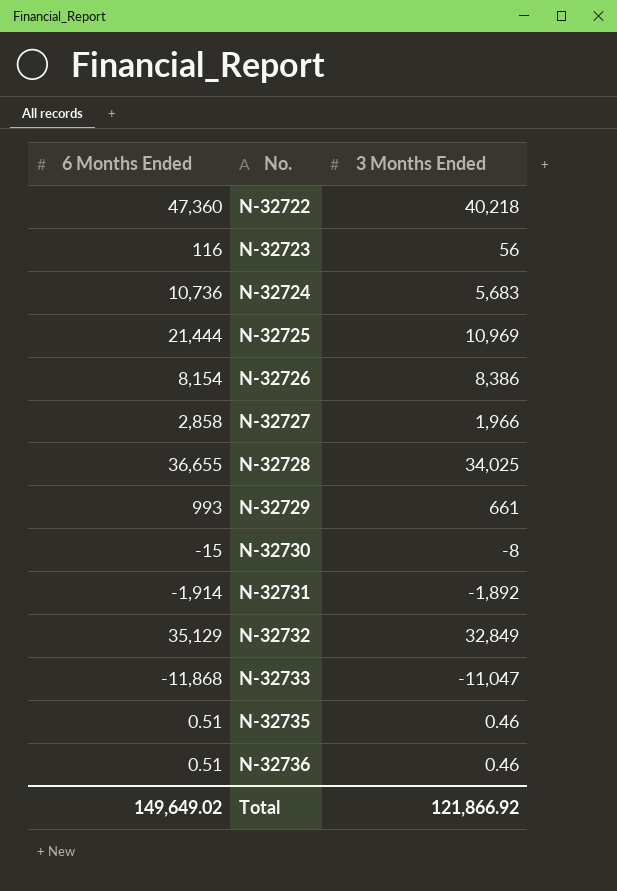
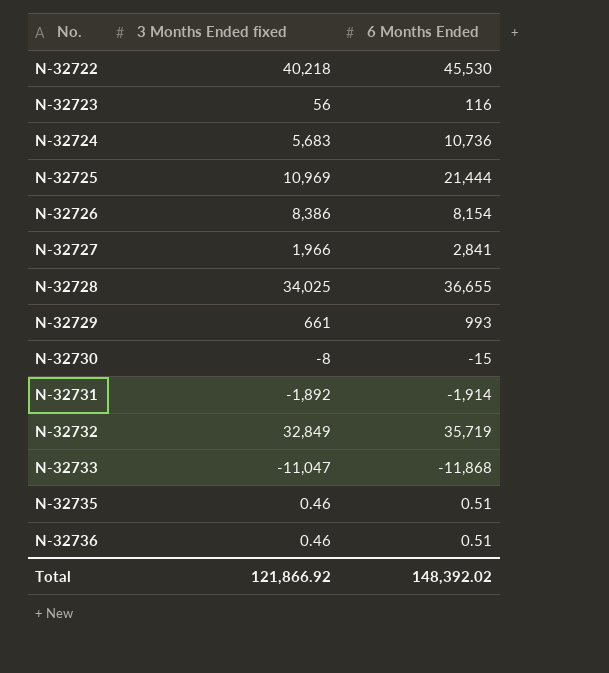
column name: 3 Months Ended -> 3 Months Ended fixed
column 6 Months Ended | position: 1 -> 3
N-32722 | 6 Months Ended: 47,360 -> 45,530
N-32727 | 6 Months Ended: 2,858 -> 2,841
N-32732 | 6 Months Ended: 35,129 -> 35,719
Total | 6 Months Ended: 149,649.02 -> 148,392.02

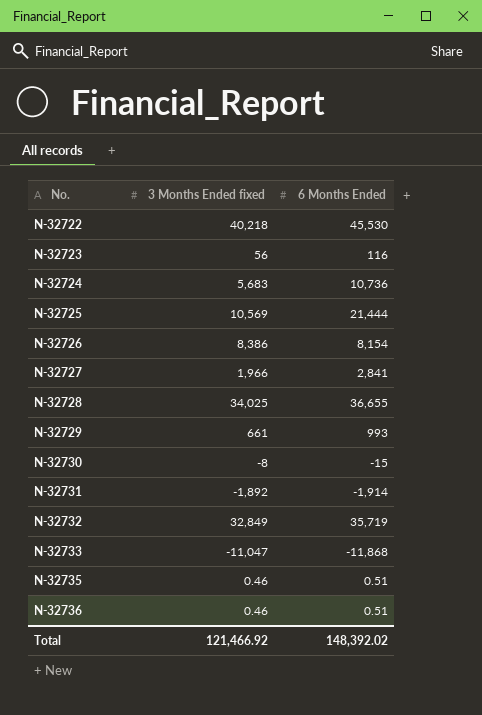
N-32725 | 3 Months Ended fixed: 10,969 -> 10,569
Total | 3 Months Ended fixed: 121,866.92 -> 121,466.92

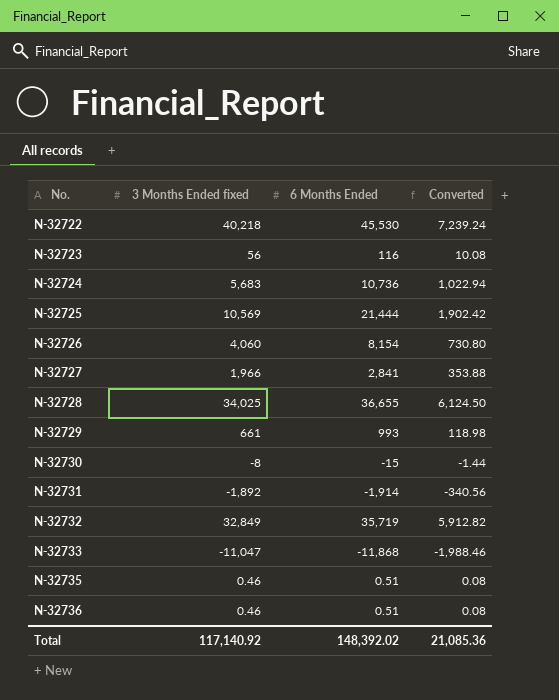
column Converted | formula: none -> [3 Months Ended fixed] * 0.18
N-32726 | 3 Months Ended fixed: 8,386 -> 4,060
Total | 3 Months Ended fixed: 121,466.92 -> 117,140.92

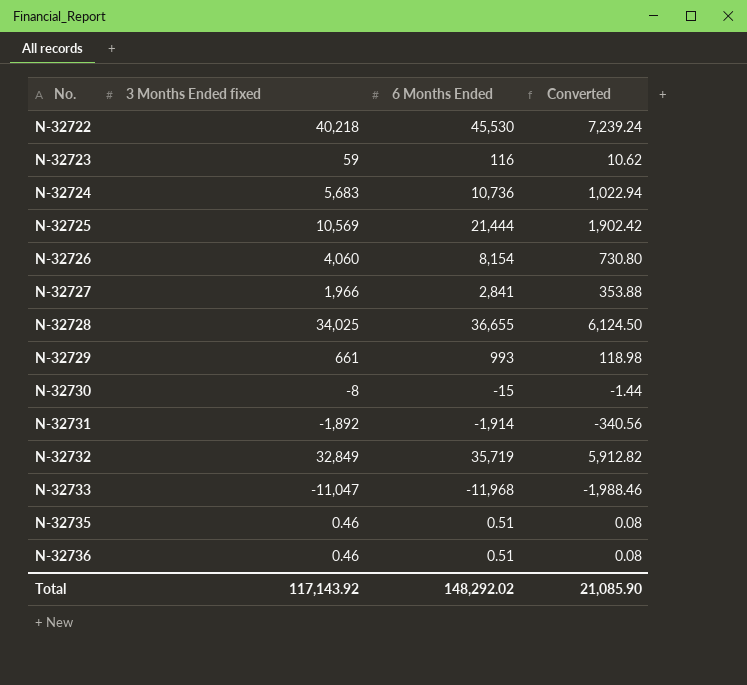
N-32723 | 3 Months Ended fixed: 56 -> 59
N-32723 | Converted: 10.08 -> 10.62
N-32733 | 6 Months Ended: -11,868 -> -11,968
Total | 3 Months Ended fixed: 117,140.92 -> 117,143.92
Total | 6 Months Ended: 148,392.02 -> 148,292.02
Total | Converted: 21,085.36 -> 21,085.90

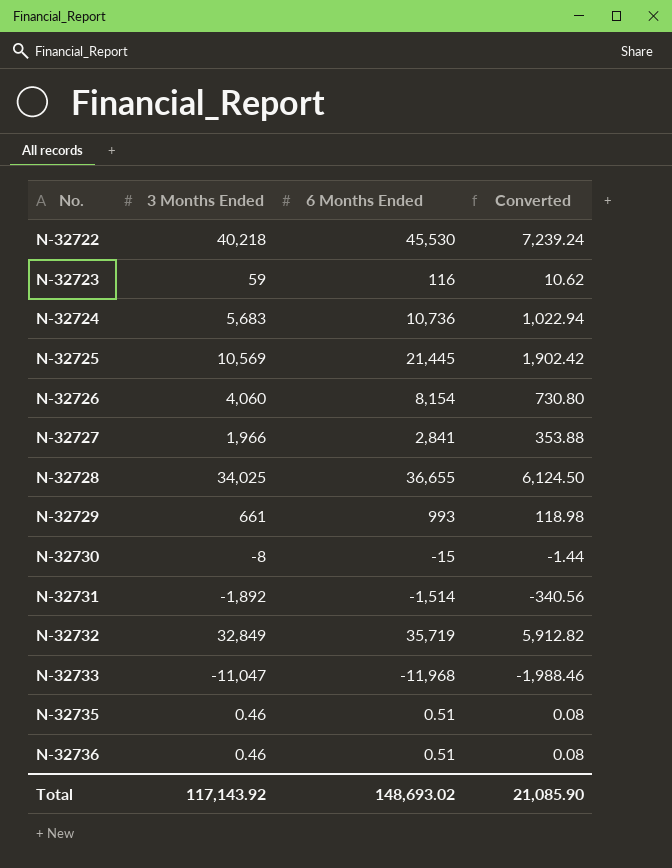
column name: 3 Months Ended fixed -> 3 Months Ended
N-32725 | 6 Months Ended: 21,444 -> 21,445
N-32731 | 6 Months Ended: -1,914 -> -1,514
Total | 6 Months Ended: 148,292.02 -> 148,693.02

